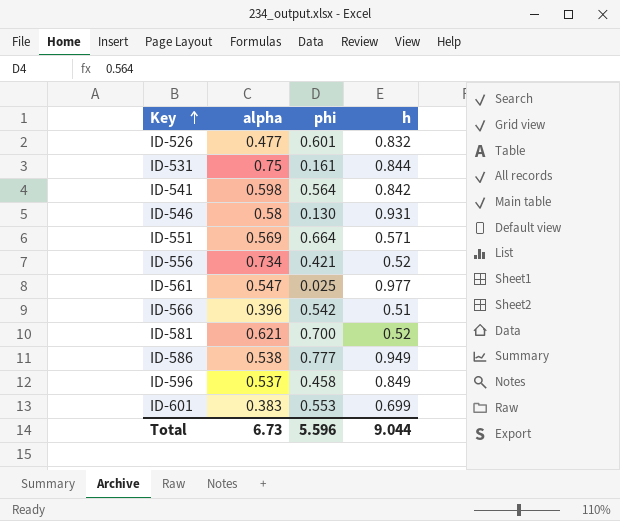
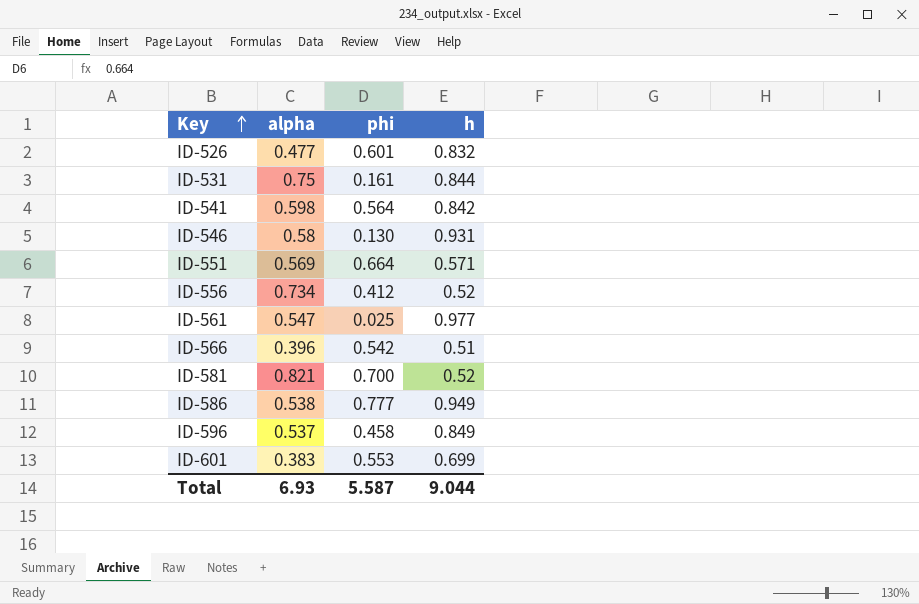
ID-556 | phi: 0.421 -> 0.412
ID-581 | alpha: 0.621 -> 0.821
Total | alpha: 6.73 -> 6.93
Total | phi: 5.596 -> 5.587

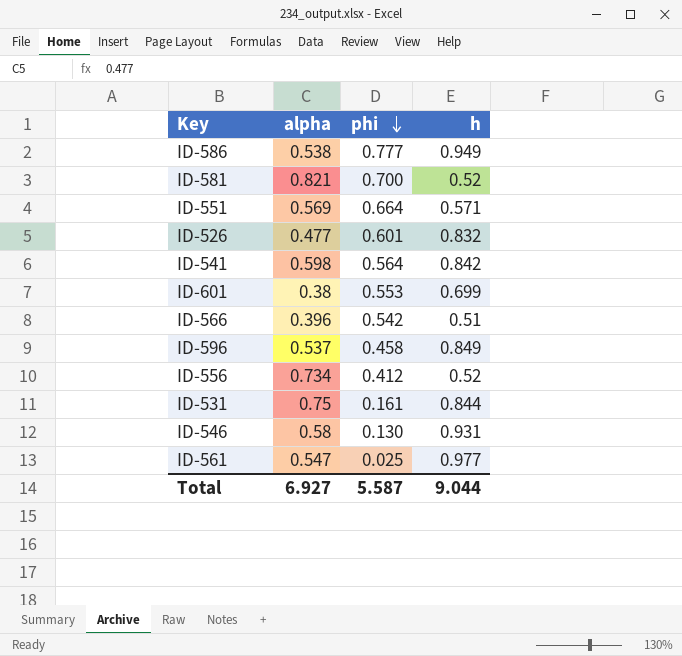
row order: Key ascending -> phi descending
ID-601 | alpha: 0.383 -> 0.38
Total | alpha: 6.93 -> 6.927

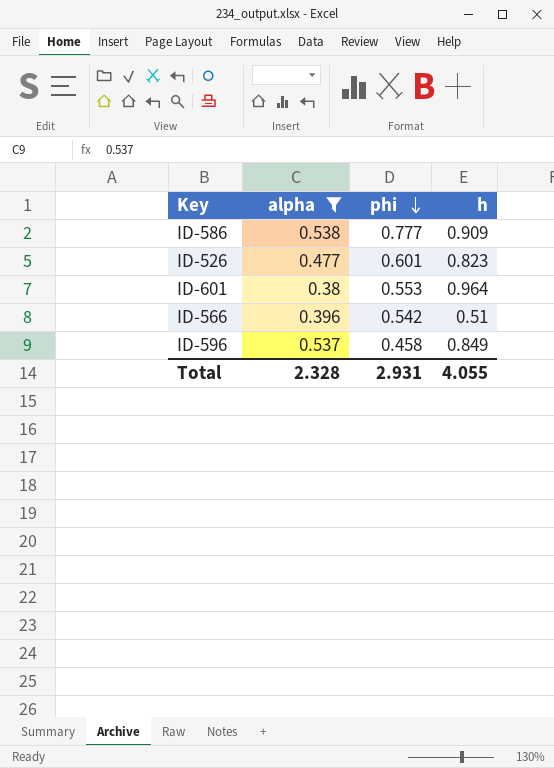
filter: none -> alpha <= 0.538
ID-586 | h: 0.949 -> 0.909
ID-526 | h: 0.832 -> 0.823
ID-601 | h: 0.699 -> 0.964
Total | alpha: 6.927 -> 2.328
Total | phi: 5.587 -> 2.931
Total | h: 9.044 -> 4.055

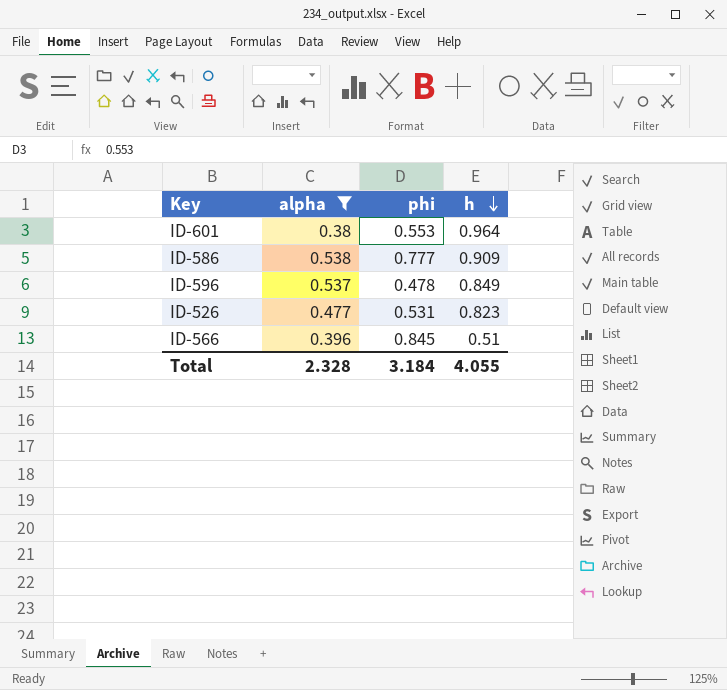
row order: phi descending -> h descending
ID-596 | phi: 0.458 -> 0.478
ID-526 | phi: 0.601 -> 0.531
ID-566 | phi: 0.542 -> 0.845
Total | phi: 2.931 -> 3.184

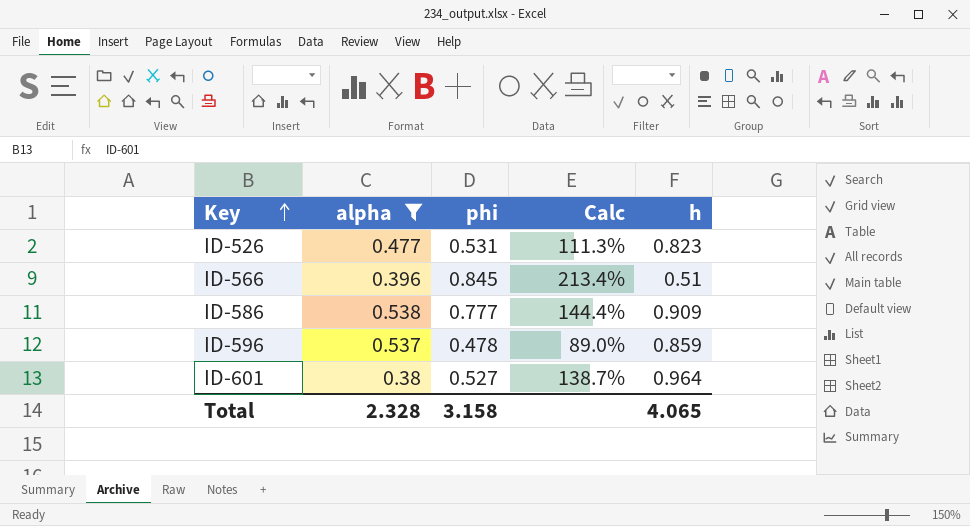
row order: h descending -> Key ascending
column Calc | formula: none -> [phi] / [alpha]
ID-596 | h: 0.849 -> 0.859
ID-601 | phi: 0.553 -> 0.527
Total | phi: 3.184 -> 3.158
Total | h: 4.055 -> 4.065

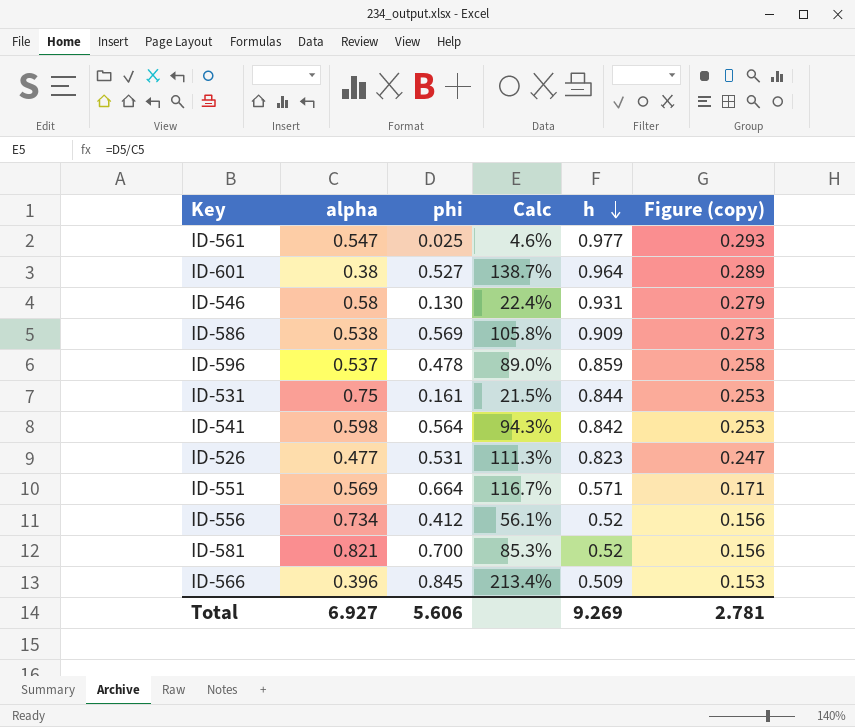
filter: alpha <= 0.538 -> none
row order: Key ascending -> h descending
column Figure (copy) | formula: none -> [h] * 0.3
ID-586 | phi: 0.777 -> 0.569
ID-586 | Calc: 144.4% -> 105.8%
ID-566 | h: 0.51 -> 0.509
Total | alpha: 2.328 -> 6.927
Total | phi: 3.158 -> 5.606
Total | h: 4.065 -> 9.269

